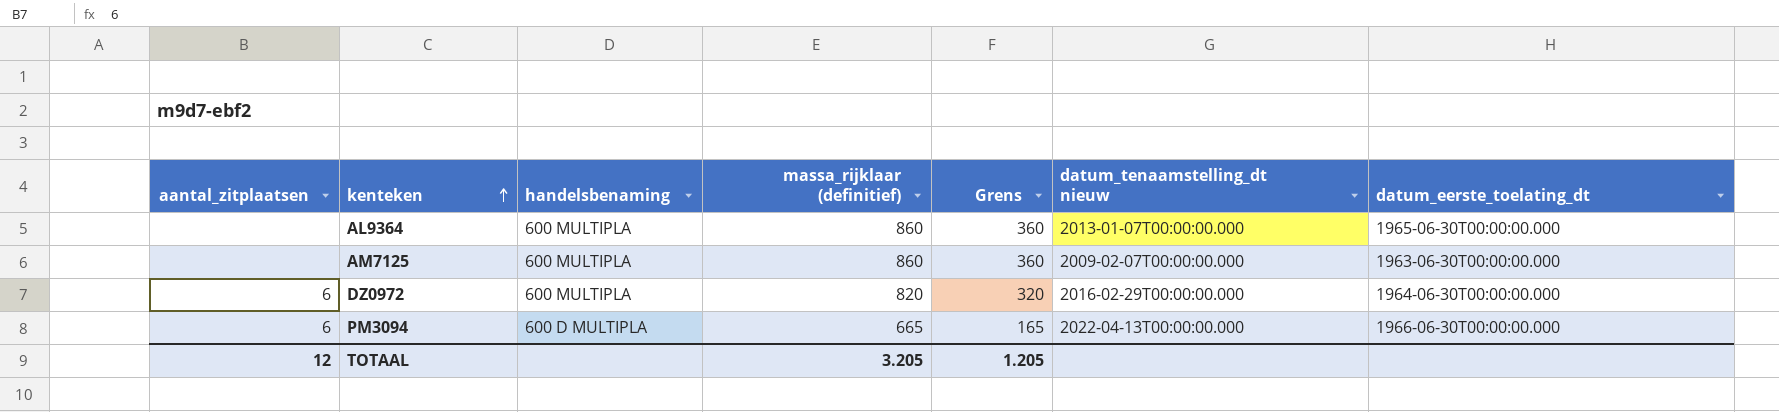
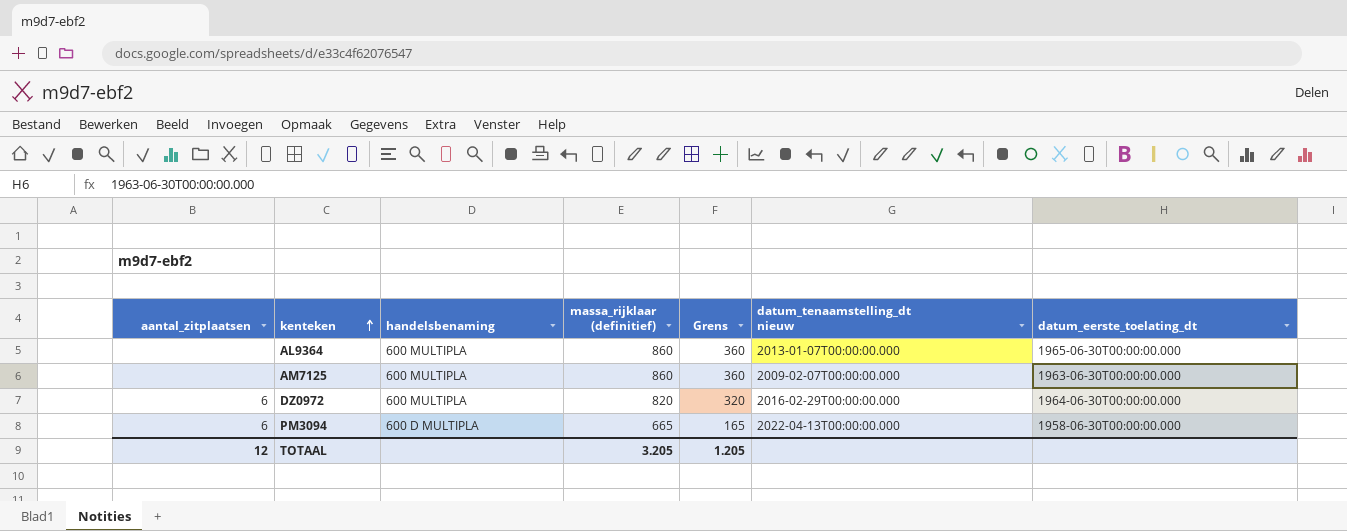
PM3094 | datum_eerste_toelating_dt: 1966-06-30T00:00:00.000 -> 1958-06-30T00:00:00.000

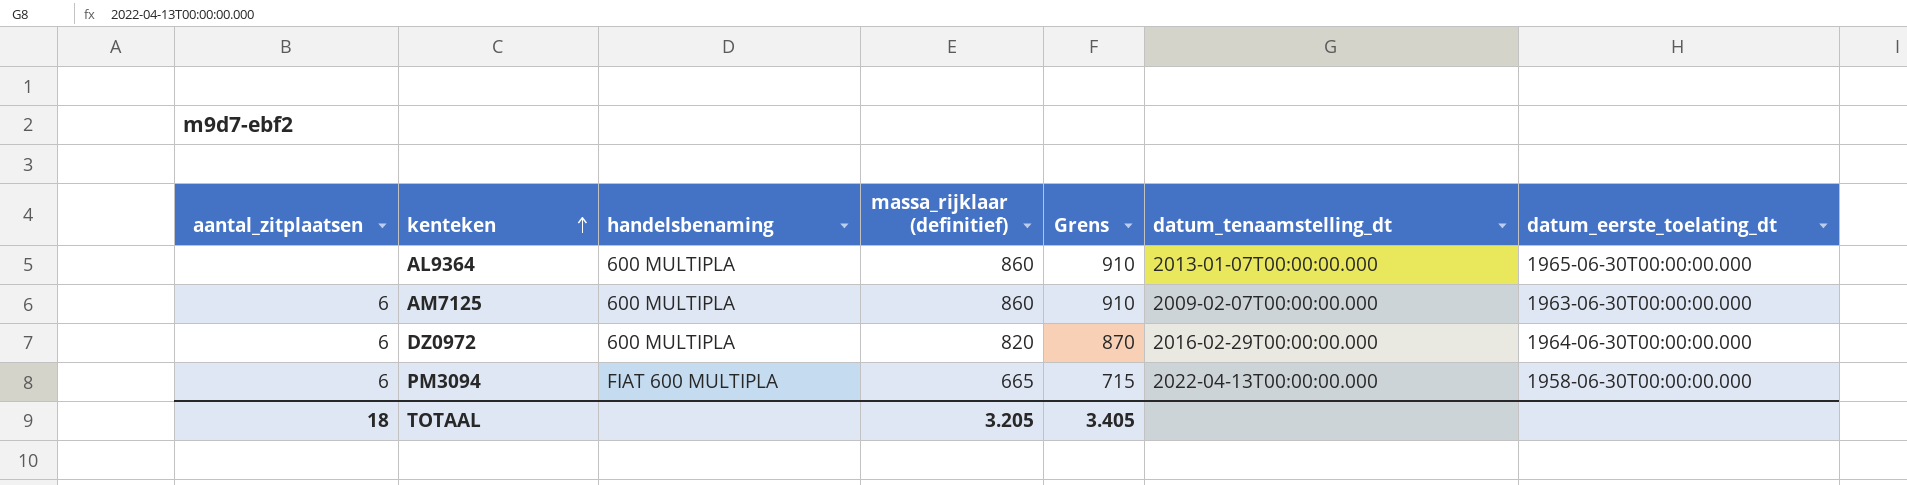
column Grens | formula: [massa_rijklaar (definitief)] - 500 -> [massa_rijklaar (definitief)] + 50
column name: datum_tenaamstelling_dt nieuw -> datum_tenaamstelling_dt
AM7125 | aantal_zitplaatsen: none -> 6
PM3094 | handelsbenaming: 600 D MULTIPLA -> FIAT 600 MULTIPLA
TOTAAL | aantal_zitplaatsen: 12 -> 18
TOTAAL | Grens: 1.205 -> 3.405

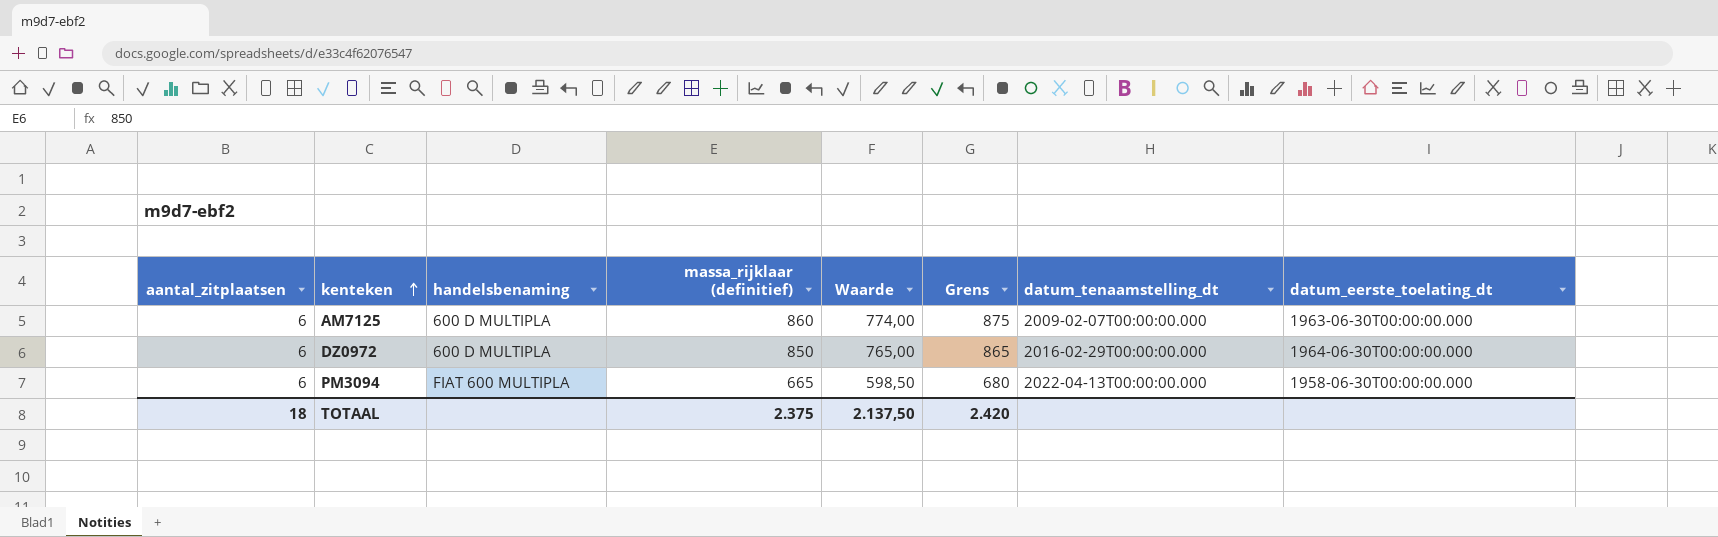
column Waarde | formula: none -> [massa_rijklaar (definitief)] * 0,9
column Grens | formula: [massa_rijklaar (definitief)] + 50 -> [massa_rijklaar (definitief)] + 15
row AL9364: none | 600 MULTIPLA | 860 | 910 | 2013-01-07T00:00:00.000 | 1965-06-30T00:00:00.000 -> none
AM7125 | handelsbenaming: 600 MULTIPLA -> 600 D MULTIPLA
DZ0972 | handelsbenaming: 600 MULTIPLA -> 600 D MULTIPLA
DZ0972 | massa_rijklaar (definitief): 820 -> 850
TOTAAL | massa_rijklaar (definitief): 3.205 -> 2.375
TOTAAL | Grens: 3.405 -> 2.420

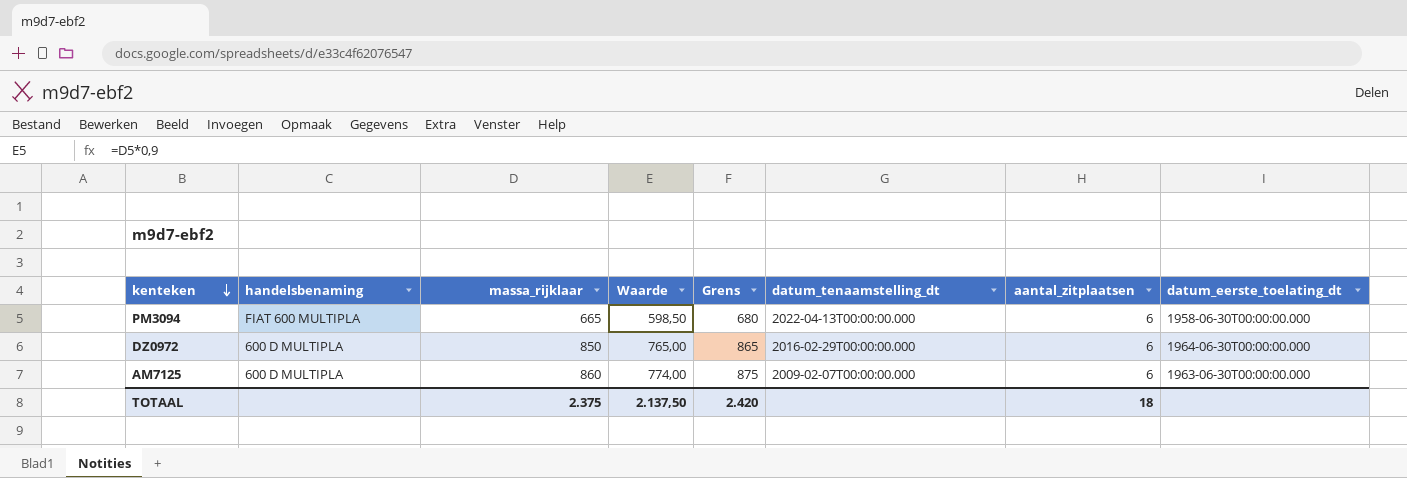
row order: kenteken ascending -> kenteken descending
column name: massa_rijklaar (definitief) -> massa_rijklaar
column aantal_zitplaatsen | position: 1 -> 7

